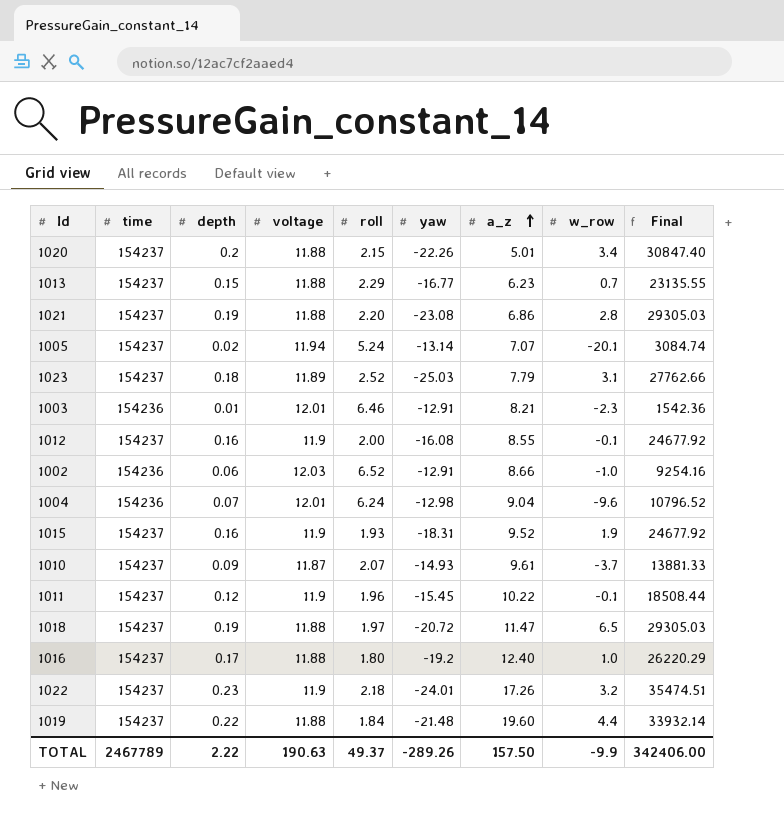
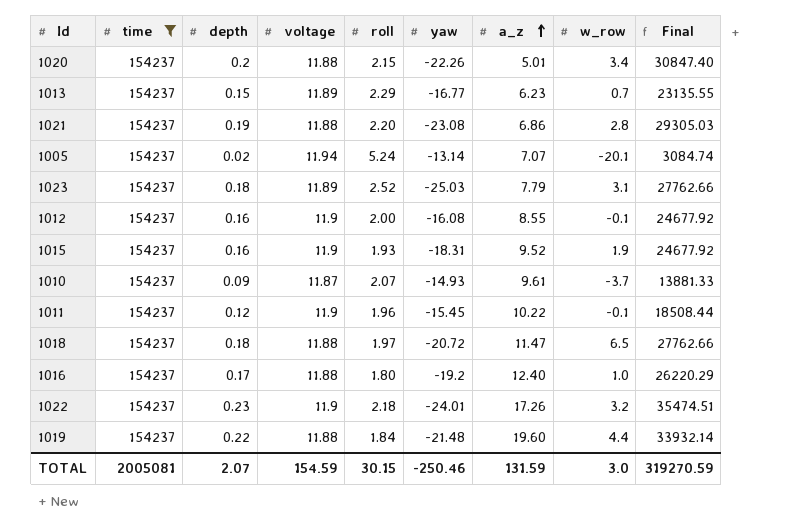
filter: none -> time = 154237
1013 | voltage: 11.88 -> 11.89
1018 | depth: 0.19 -> 0.18
1018 | Final: 29305.03 -> 27762.66
TOTAL | time: 2467789 -> 2005081
TOTAL | depth: 2.22 -> 2.07
TOTAL | voltage: 190.63 -> 154.59
TOTAL | roll: 49.37 -> 30.15
TOTAL | yaw: -289.26 -> -250.46
TOTAL | a_z: 157.50 -> 131.59
TOTAL | w_row: -9.9 -> 3.0
TOTAL | Final: 342406.00 -> 319270.59

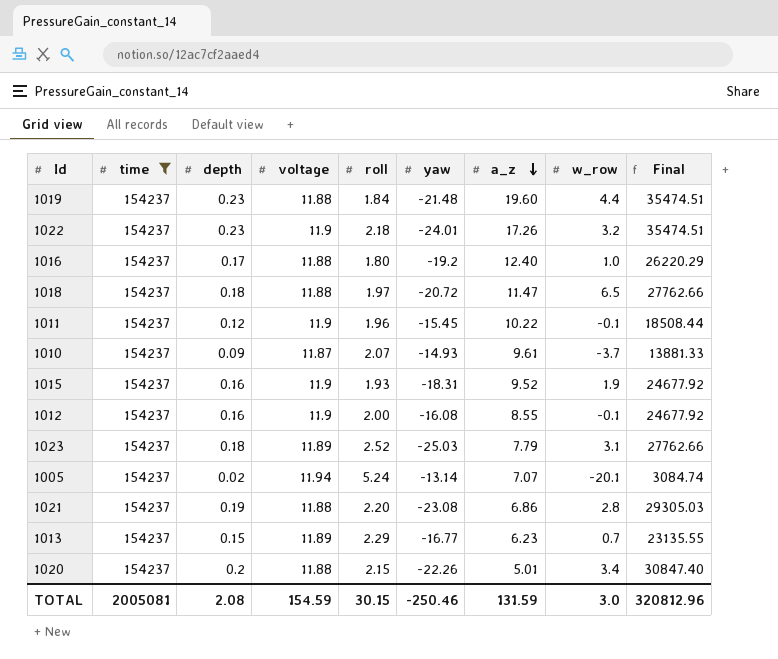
row order: a_z ascending -> a_z descending
1019 | depth: 0.22 -> 0.23
1019 | Final: 33932.14 -> 35474.51
TOTAL | depth: 2.07 -> 2.08
TOTAL | Final: 319270.59 -> 320812.96

